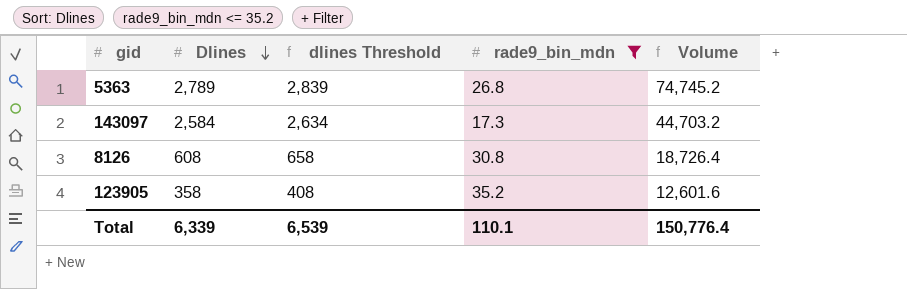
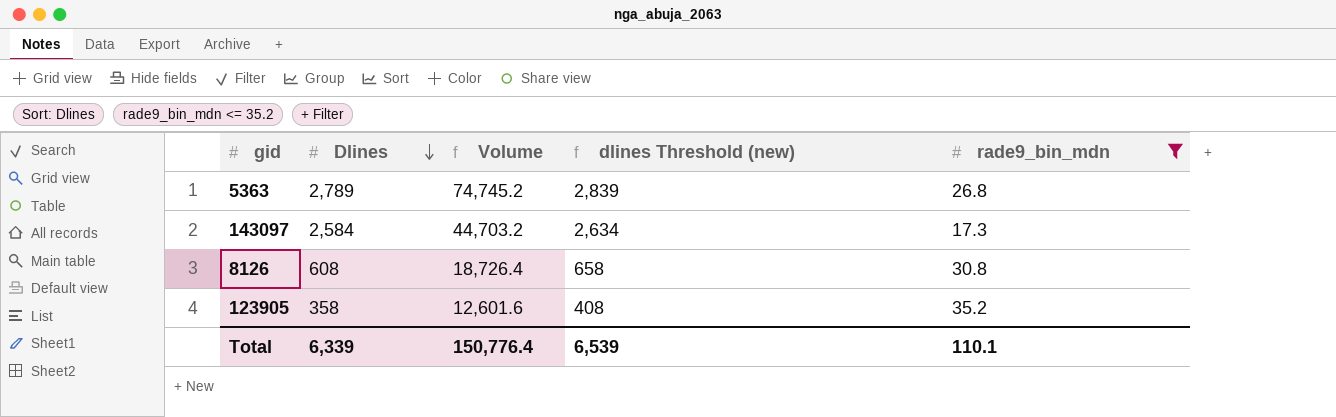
column Volume | position: 5 -> 3
column name: dlines Threshold -> dlines Threshold (new)

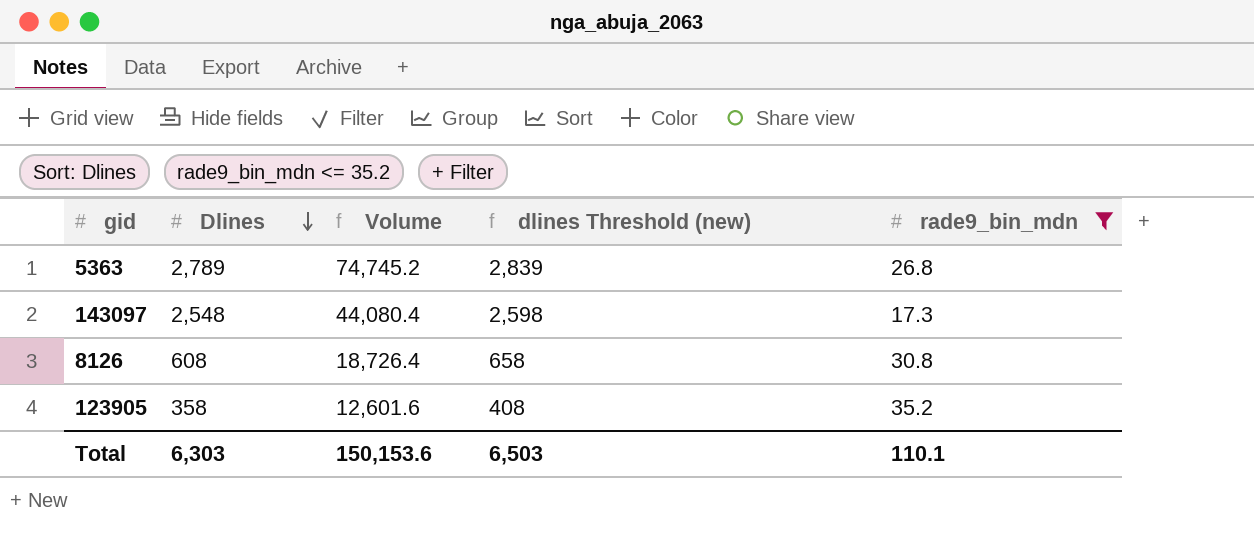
143097 | Dlines: 2,584 -> 2,548
143097 | Volume: 44,703.2 -> 44,080.4
143097 | dlines Threshold (new): 2,634 -> 2,598
Total | Dlines: 6,339 -> 6,303
Total | Volume: 150,776.4 -> 150,153.6
Total | dlines Threshold (new): 6,539 -> 6,503

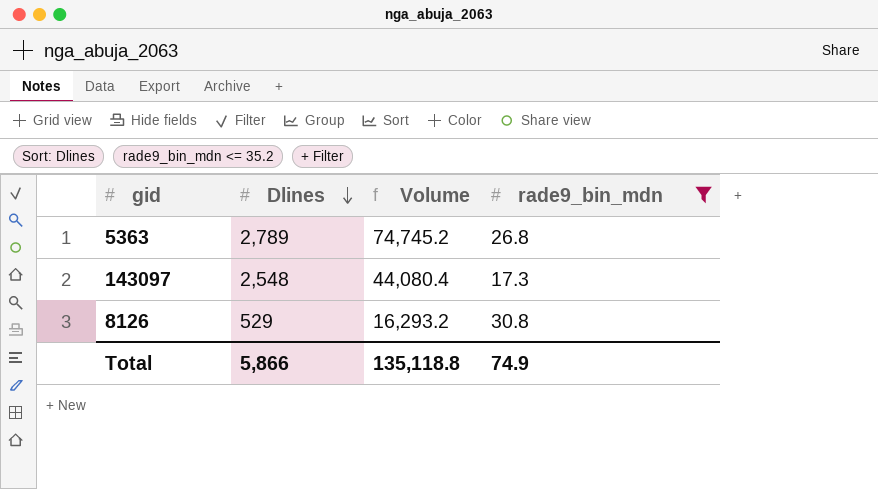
column dlines Threshold (new) | formula: [Dlines] + 50 -> none
row 123905: 358 | 12,601.6 | 408 | 35.2 -> none
8126 | Dlines: 608 -> 529
8126 | Volume: 18,726.4 -> 16,293.2
Total | Dlines: 6,303 -> 5,866
Total | Volume: 150,153.6 -> 135,118.8
Total | rade9_bin_mdn: 110.1 -> 74.9

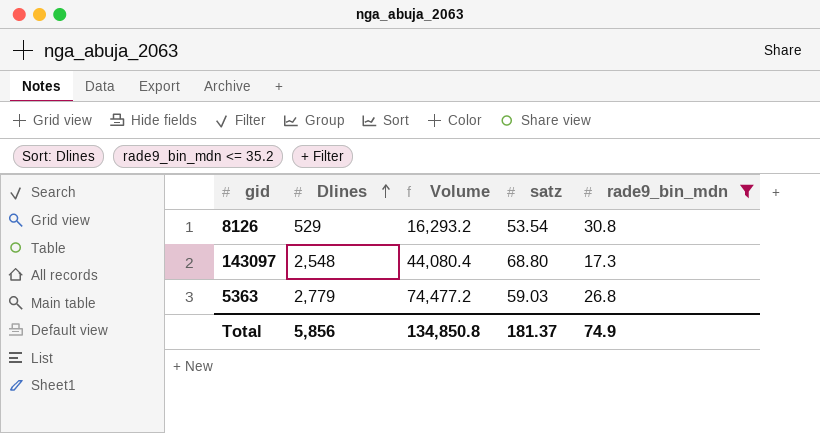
row order: Dlines descending -> Dlines ascending
column satz | position: none -> 4
5363 | Dlines: 2,789 -> 2,779
5363 | Volume: 74,745.2 -> 74,477.2
Total | Dlines: 5,866 -> 5,856
Total | Volume: 135,118.8 -> 134,850.8

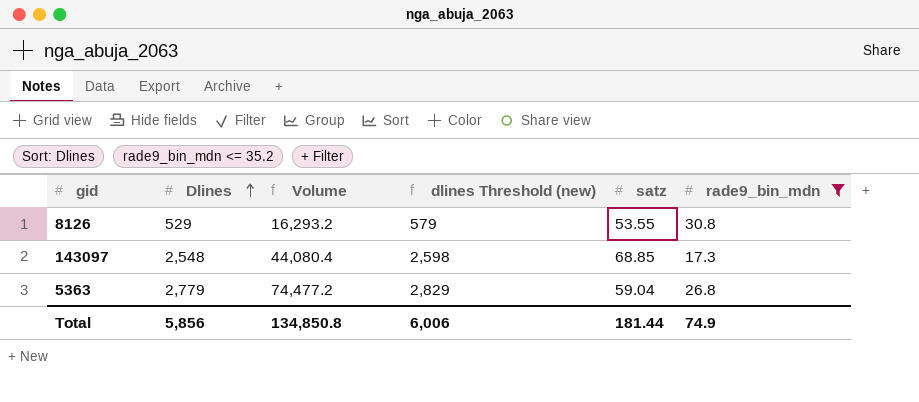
column dlines Threshold (new) | formula: none -> [Dlines] + 50
8126 | satz: 53.54 -> 53.55
143097 | satz: 68.80 -> 68.85
5363 | satz: 59.03 -> 59.04
Total | satz: 181.37 -> 181.44

